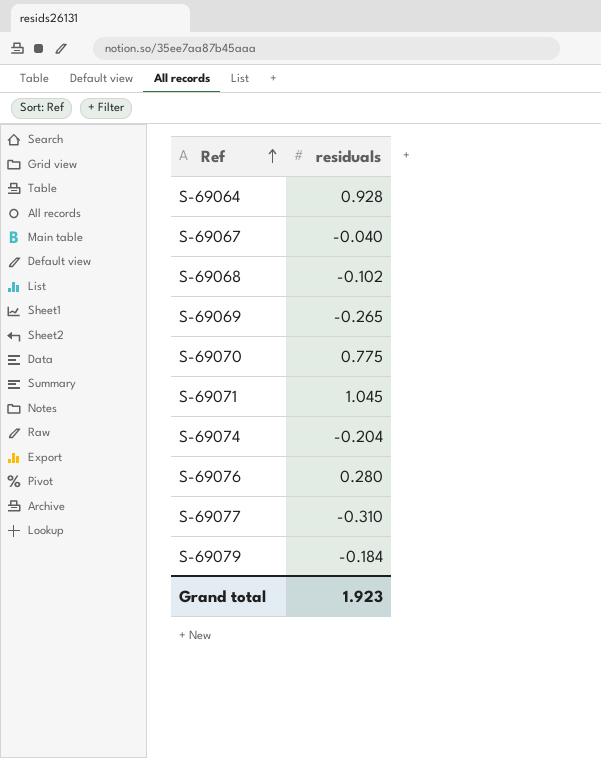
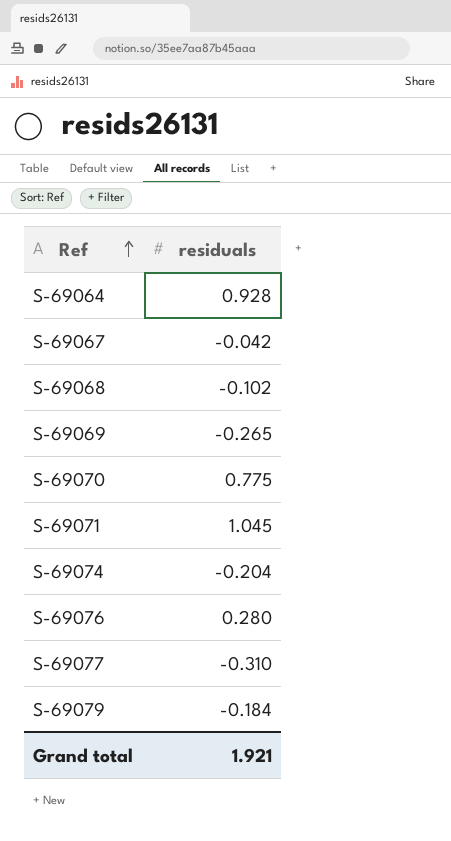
S-69067 | residuals: -0.040 -> -0.042
Grand total | residuals: 1.923 -> 1.921

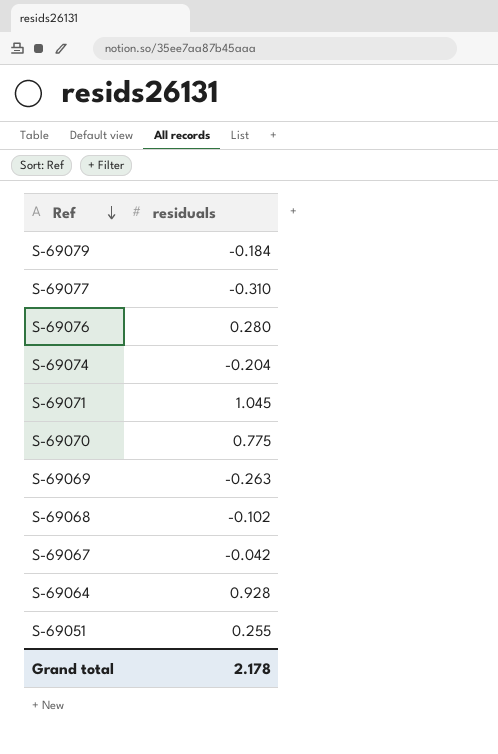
row order: Ref ascending -> Ref descending
S-69069 | residuals: -0.265 -> -0.263
row S-69051: none -> 0.255
Grand total | residuals: 1.921 -> 2.178

